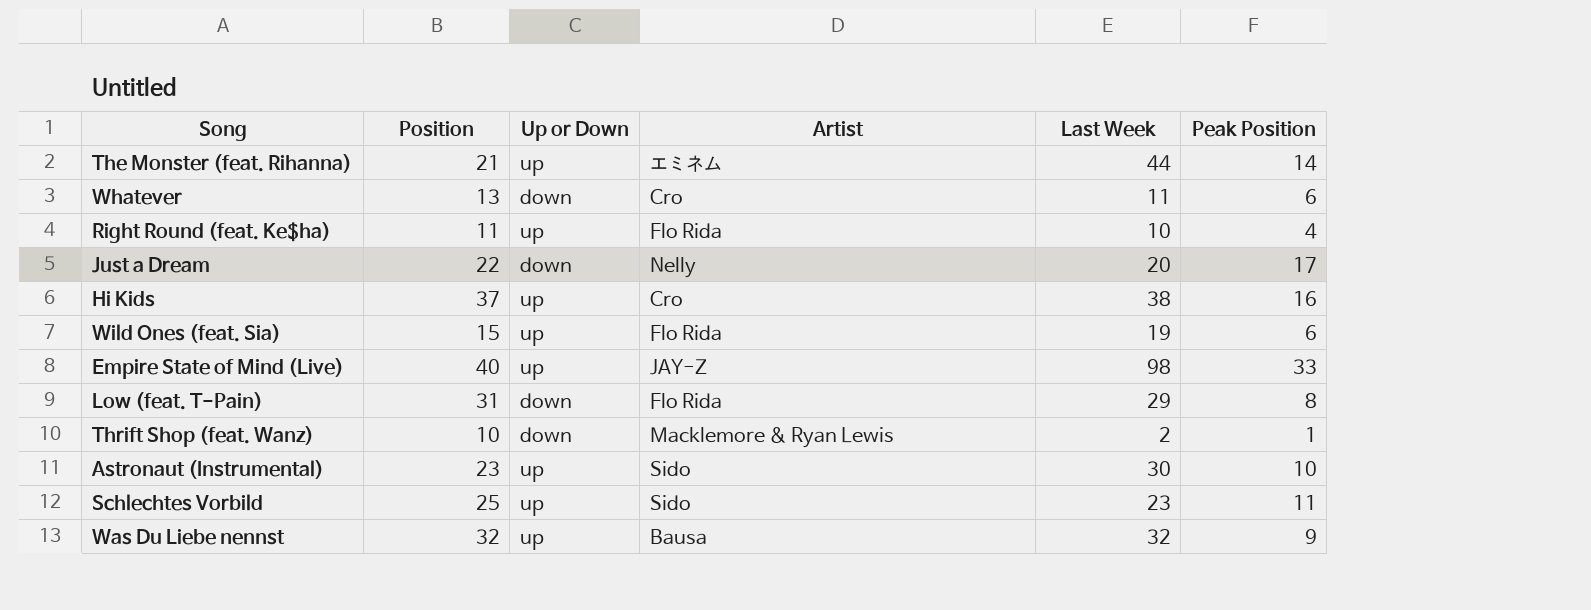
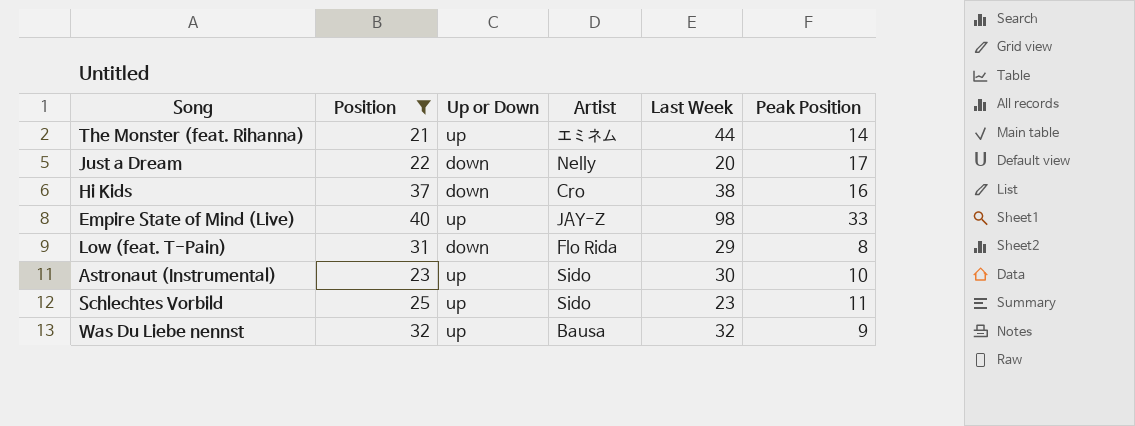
filter: none -> Position >= 21
Hi Kids | Up or Down: up -> down

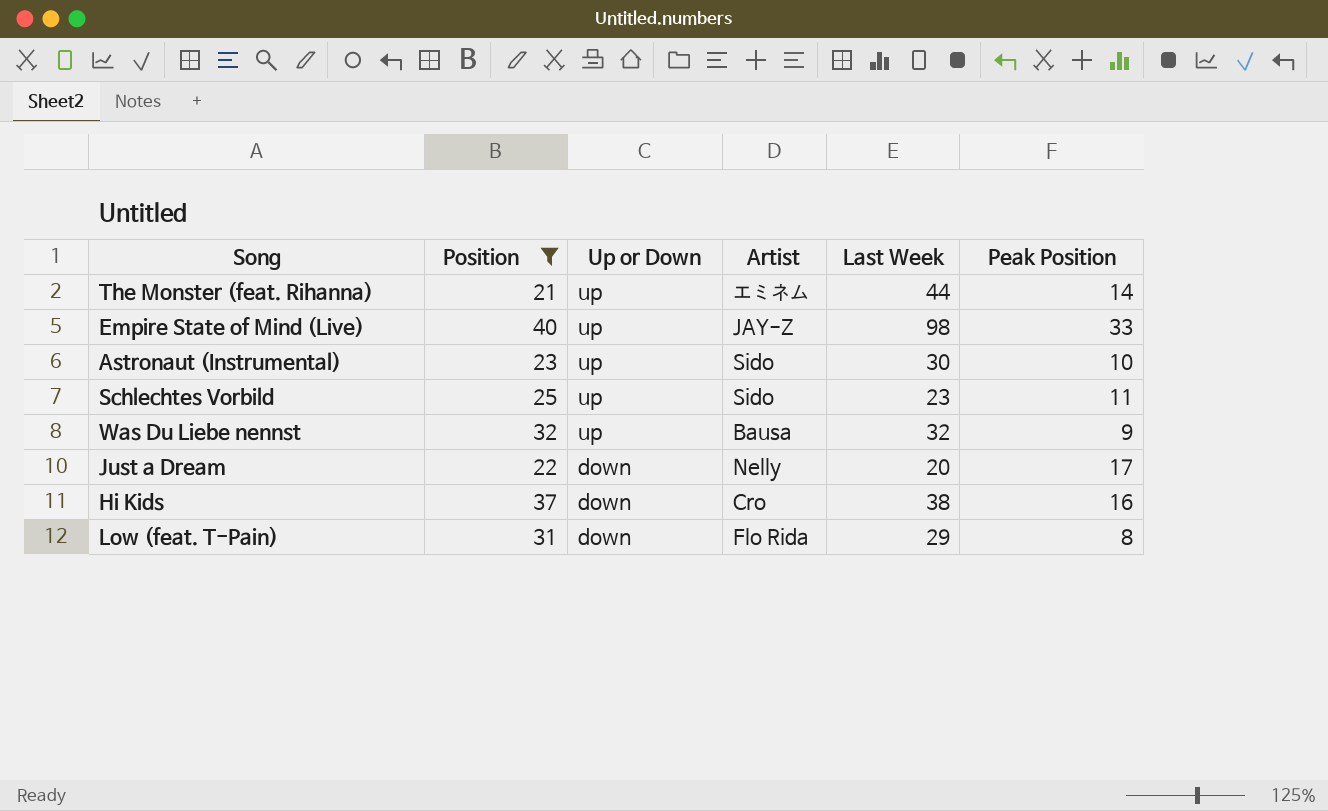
row order: none -> Up or Down descending

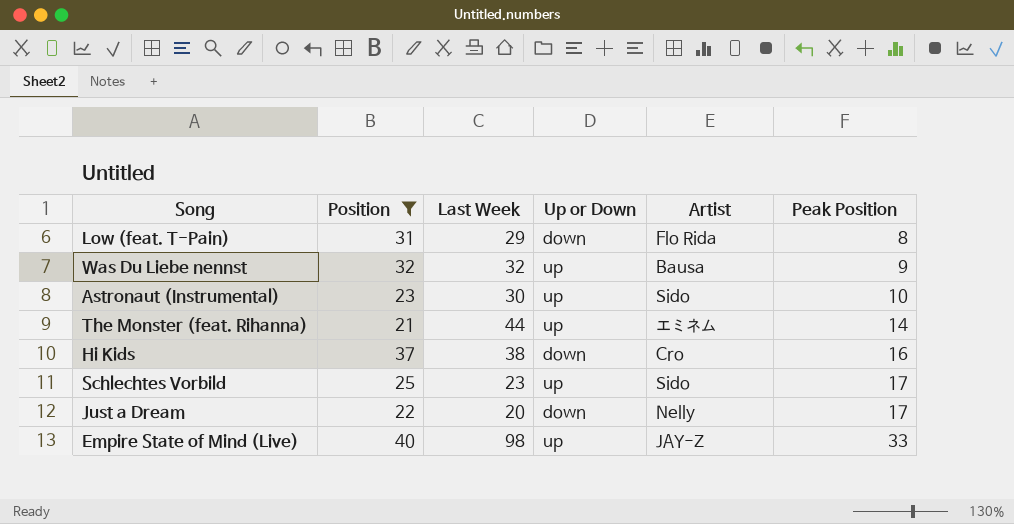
row order: Up or Down descending -> Peak Position ascending
column Last Week | position: 5 -> 3
Schlechtes Vorbild | Peak Position: 11 -> 17

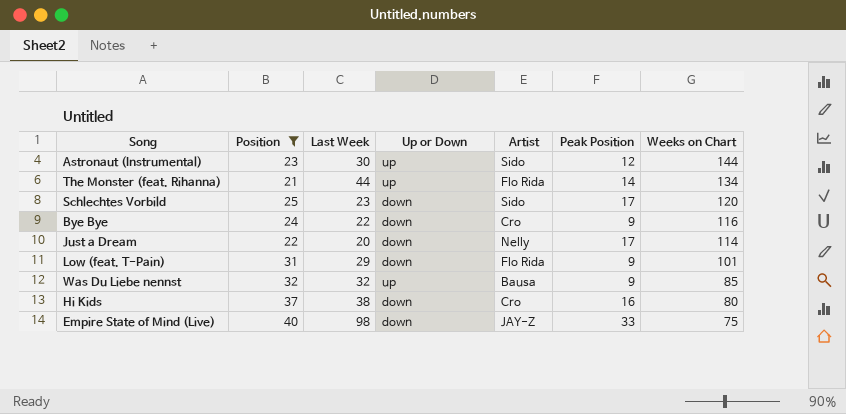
row order: Peak Position ascending -> Weeks on Chart descending
column Weeks on Chart | position: none -> 7
Astronaut (Instrumental) | Peak Position: 10 -> 12
The Monster (feat. Rihanna) | Artist: エミネム -> Flo Rida
Schlechtes Vorbild | Up or Down: up -> down
row Bye Bye: none -> 24 | 22 | down | Cro | 9 | 116
Low (feat. T-Pain) | Peak Position: 8 -> 9
Empire State of Mind (Live) | Up or Down: up -> down

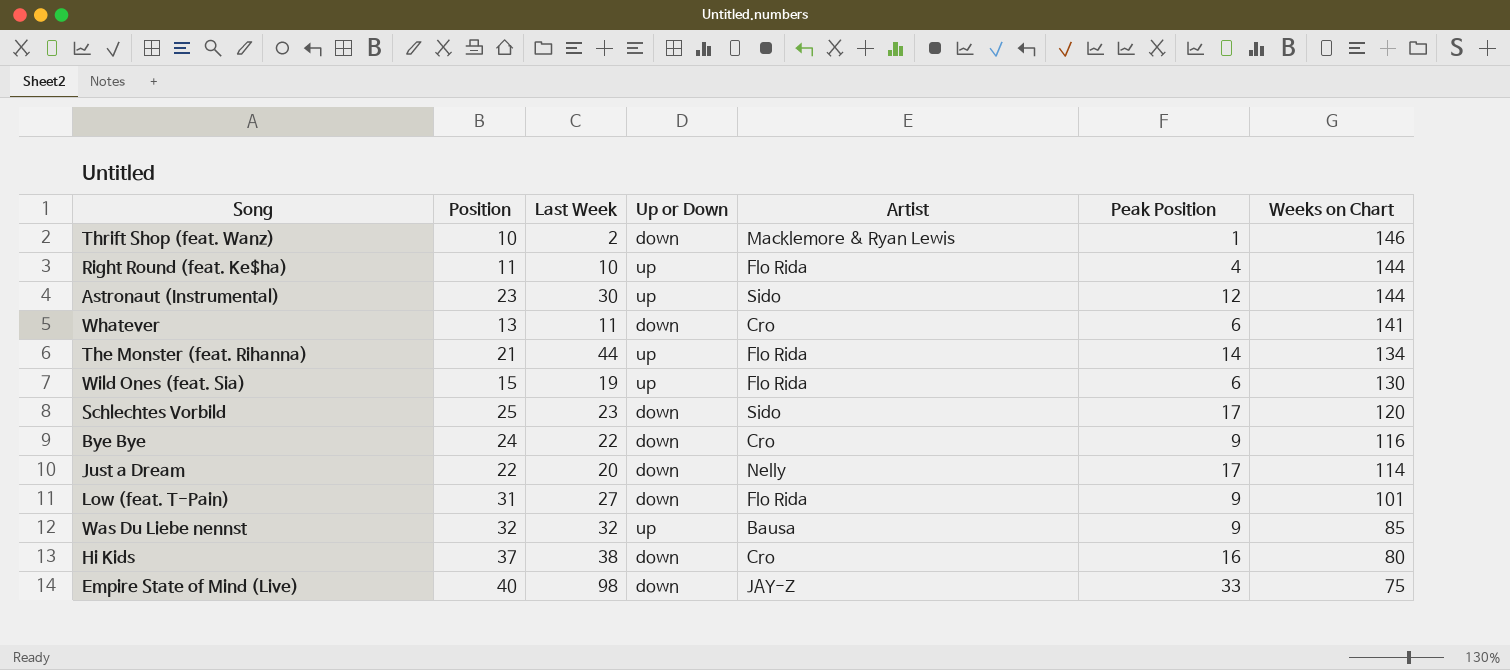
filter: Position >= 21 -> none
Low (feat. T-Pain) | Last Week: 29 -> 27

